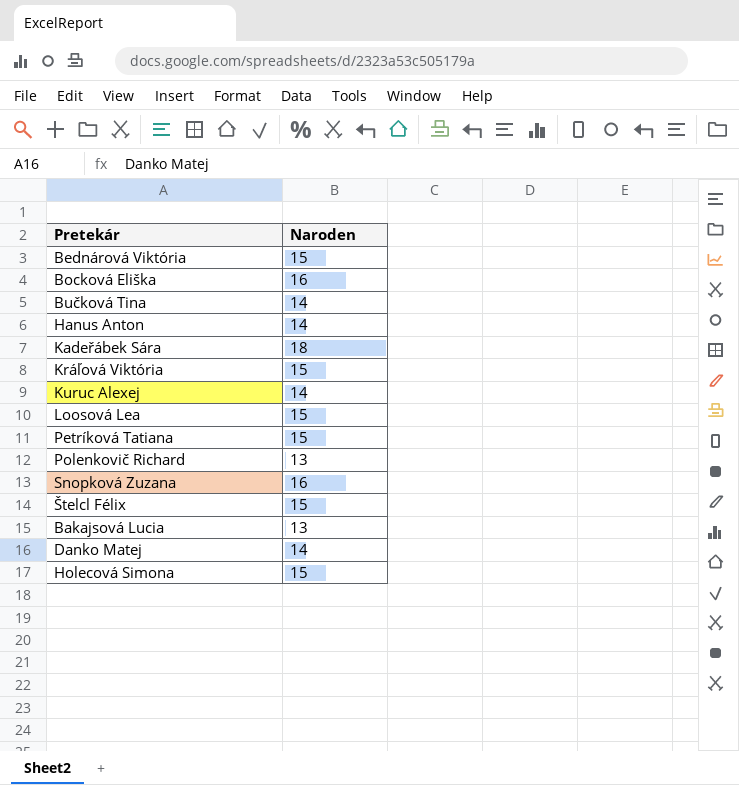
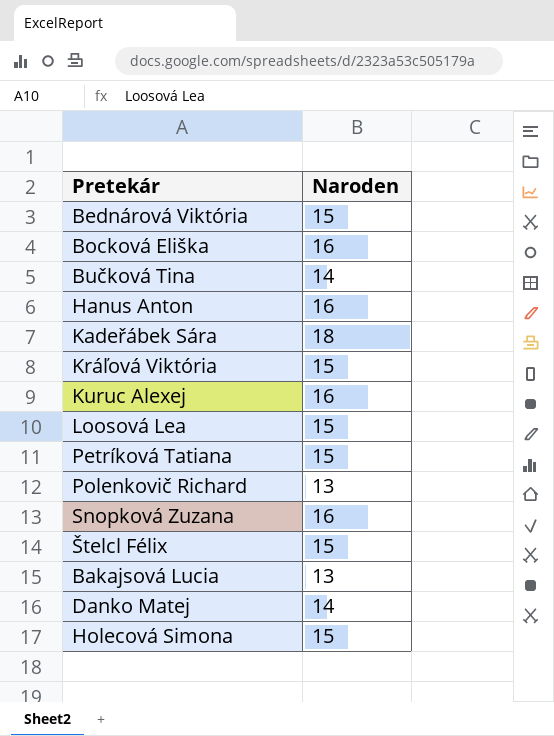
Hanus Anton | Naroden: 14 -> 16
Kuruc Alexej | Naroden: 14 -> 16

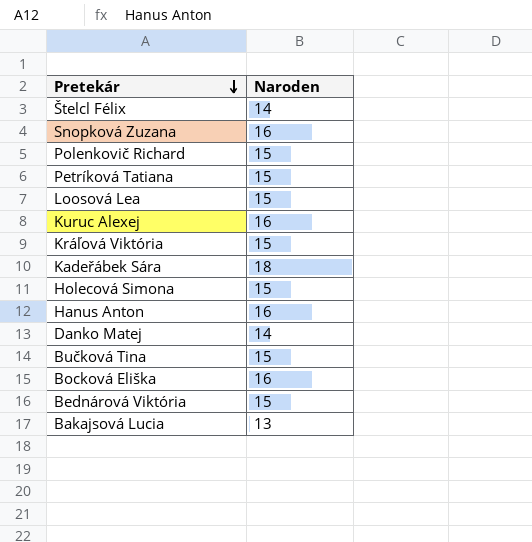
row order: none -> Pretekár descending
Štelcl Félix | Naroden: 15 -> 14
Polenkovič Richard | Naroden: 13 -> 15
Bučková Tina | Naroden: 14 -> 15

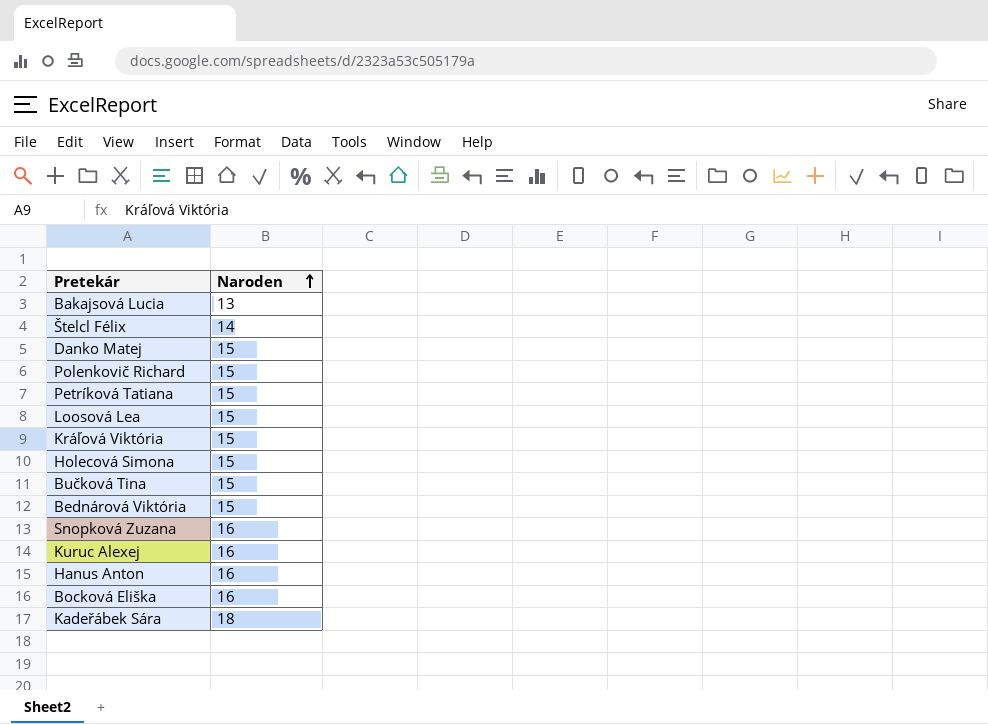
row order: Pretekár descending -> Naroden ascending
Danko Matej | Naroden: 14 -> 15

